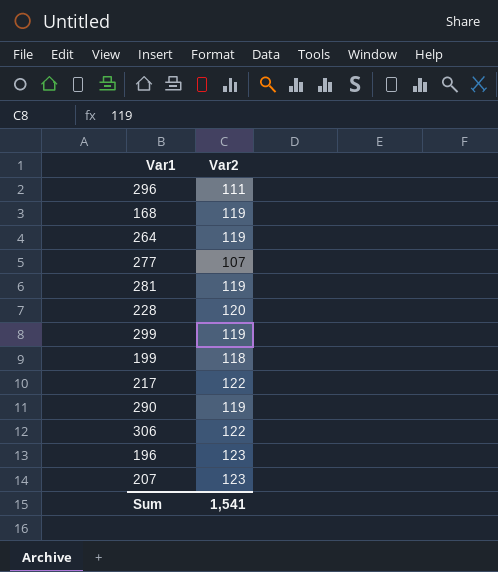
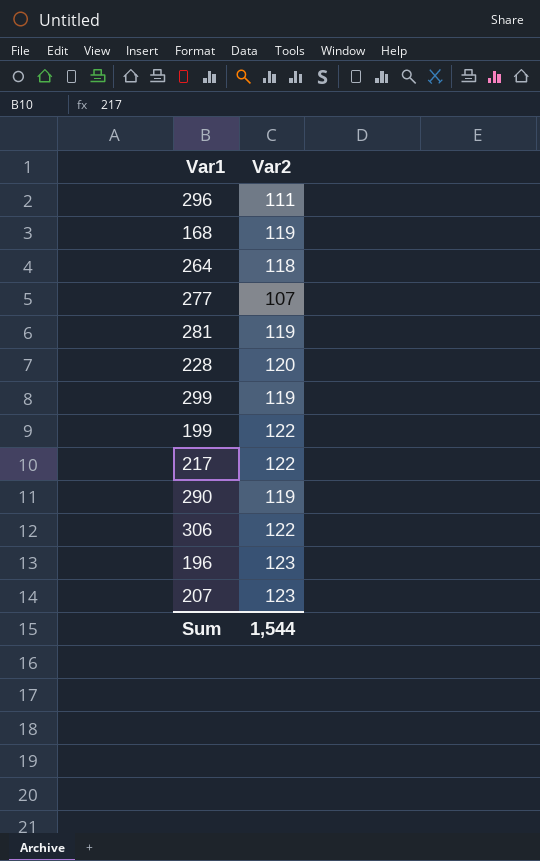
264 | Var2: 119 -> 118
199 | Var2: 118 -> 122
Sum | Var2: 1,541 -> 1,544

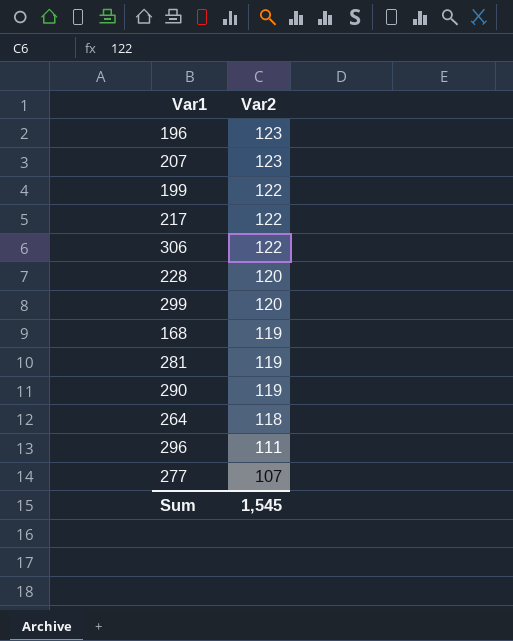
row order: none -> Var2 descending
299 | Var2: 119 -> 120
Sum | Var2: 1,544 -> 1,545

